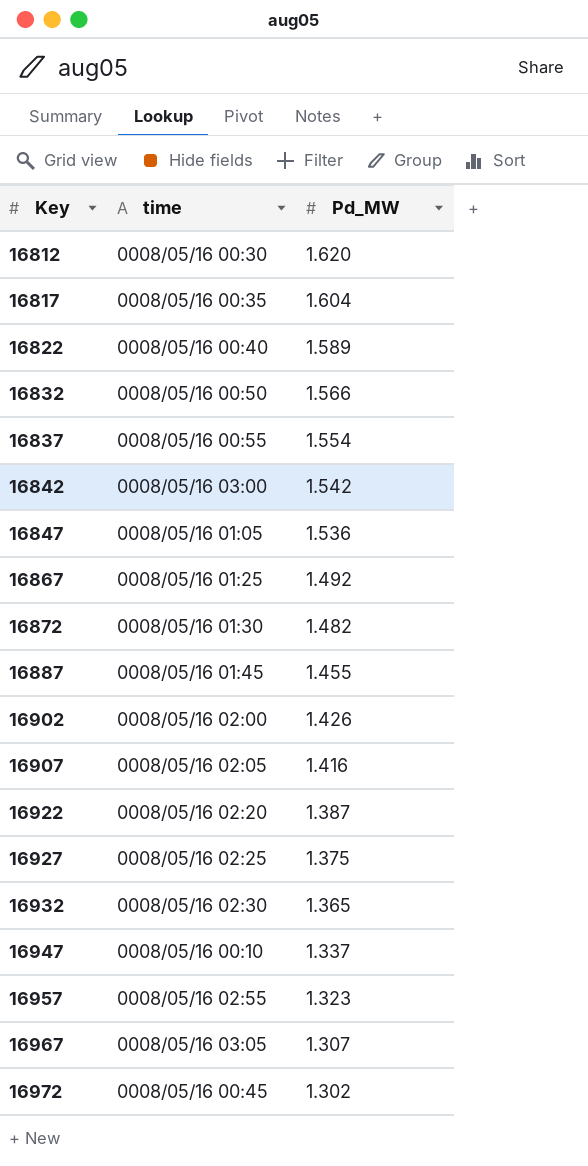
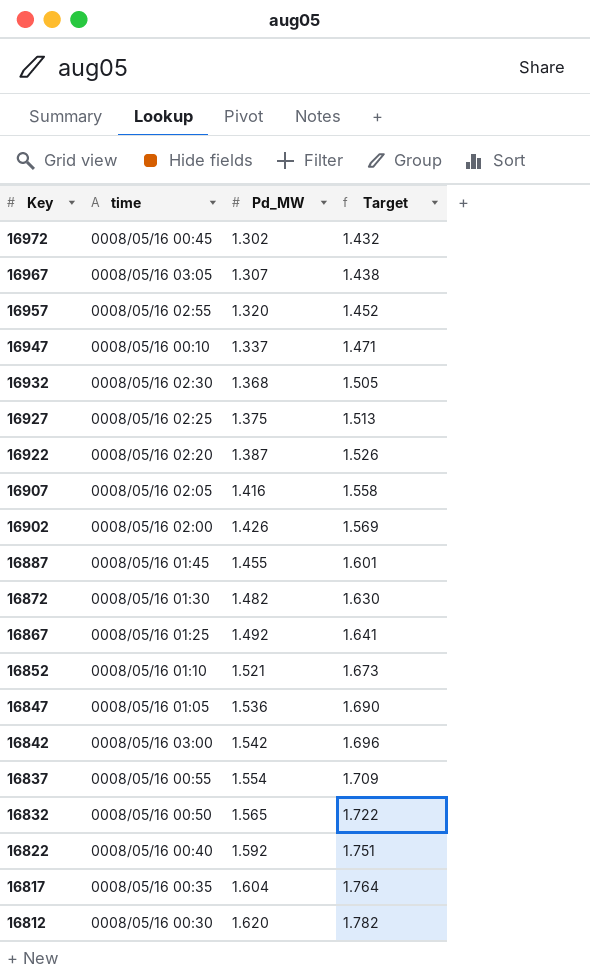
row order: Key ascending -> Key descending
column Target | formula: none -> [Pd_MW] * 1.1
16957 | Pd_MW: 1.323 -> 1.320
16932 | Pd_MW: 1.365 -> 1.368
row 16852: none -> 0008/05/16 01:10 | 1.521 | 1.673
16832 | Pd_MW: 1.566 -> 1.565
16822 | Pd_MW: 1.589 -> 1.592

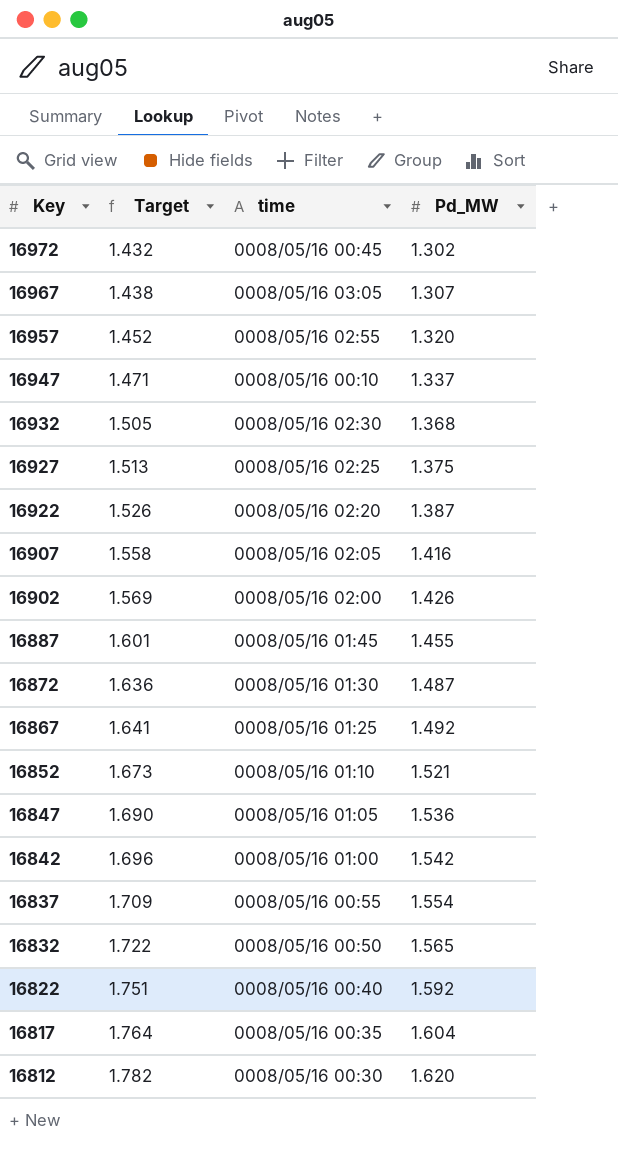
column Target | position: 4 -> 2
16872 | Target: 1.630 -> 1.636
16872 | Pd_MW: 1.482 -> 1.487
16842 | time: 0008/05/16 03:00 -> 0008/05/16 01:00

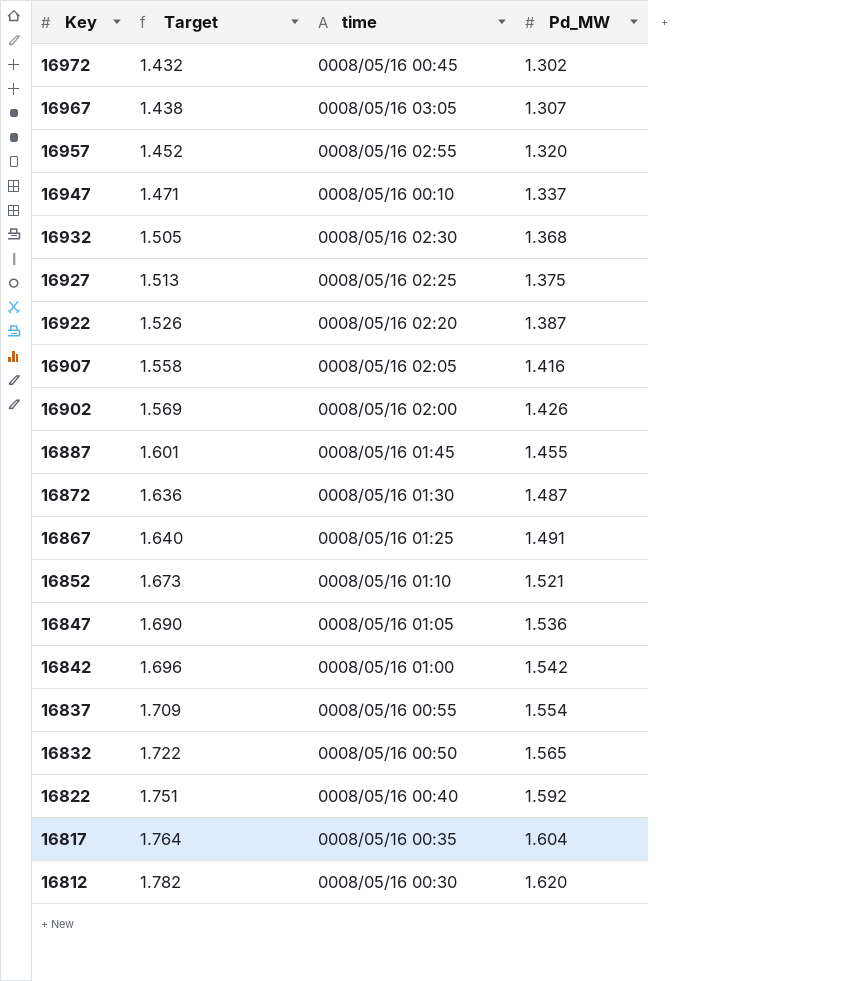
16867 | Target: 1.641 -> 1.640
16867 | Pd_MW: 1.492 -> 1.491

